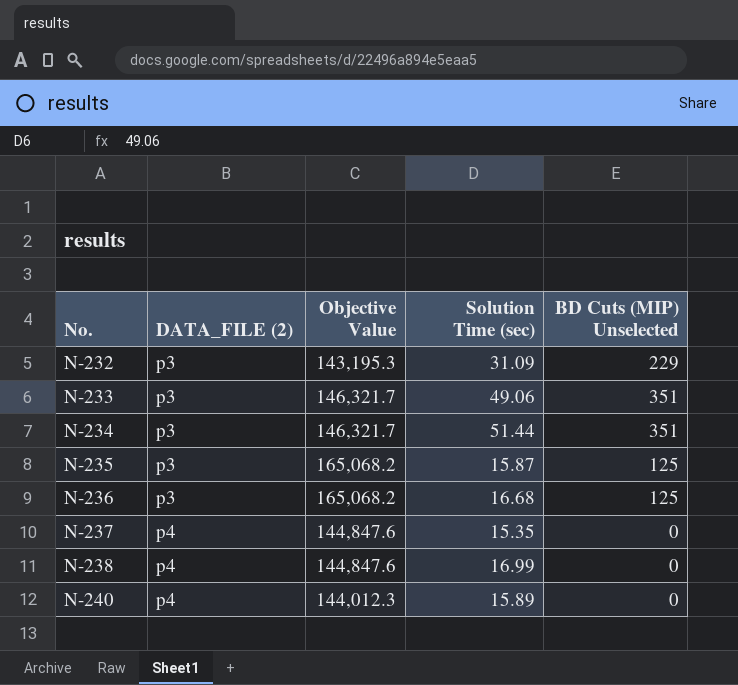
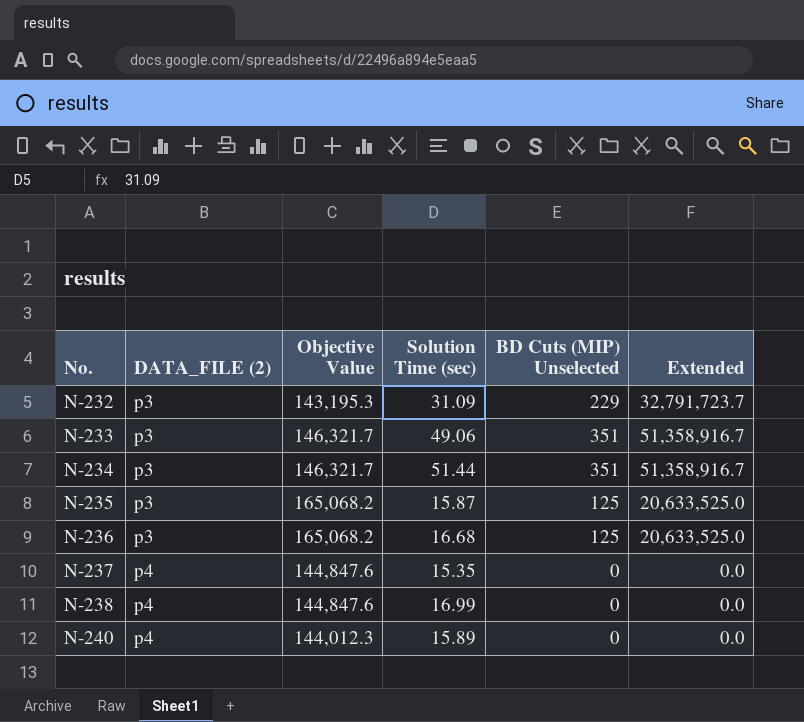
column Extended | formula: none -> [Objective Value] * [BD Cuts (MIP) Unselected]

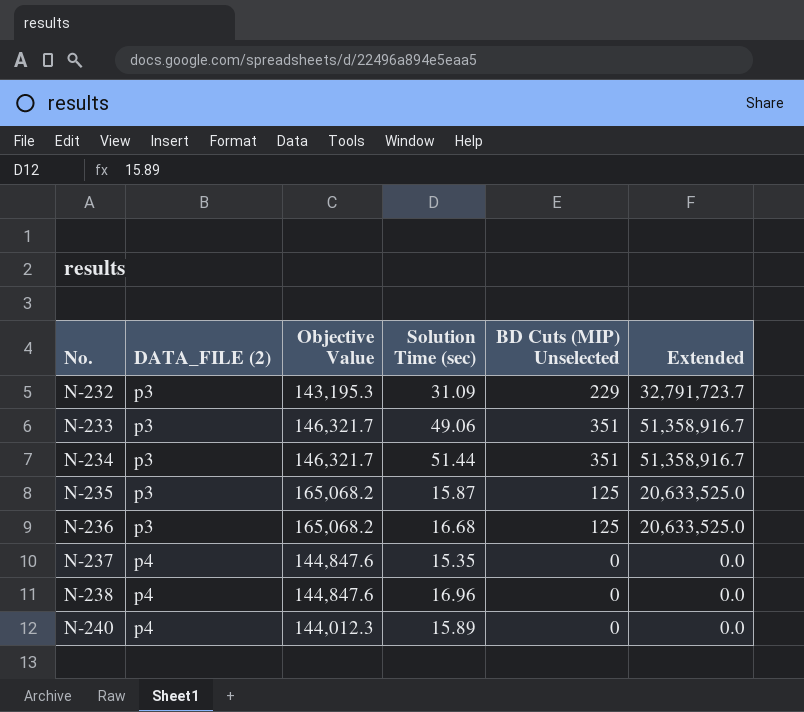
N-238 | Solution Time (sec): 16.99 -> 16.96

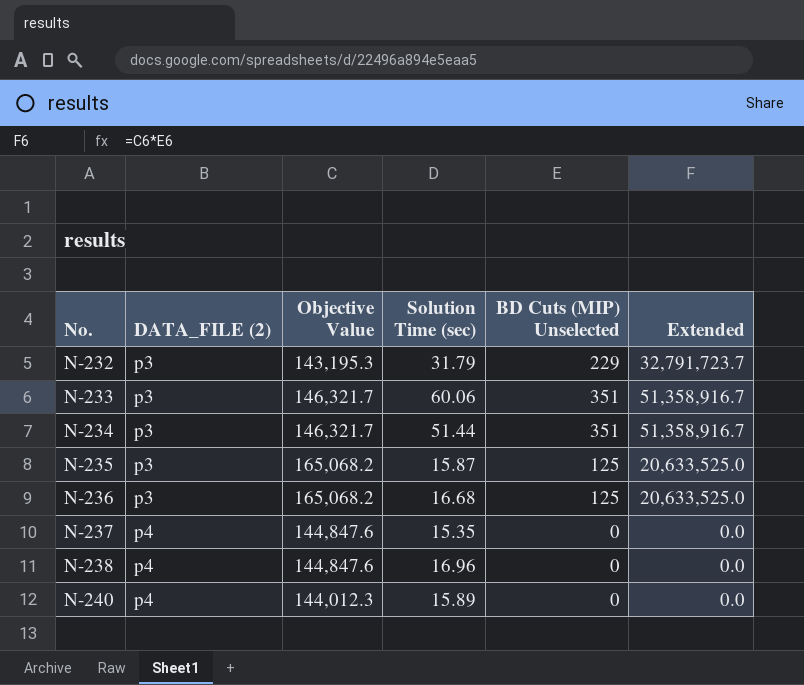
N-232 | Solution Time (sec): 31.09 -> 31.79
N-233 | Solution Time (sec): 49.06 -> 60.06

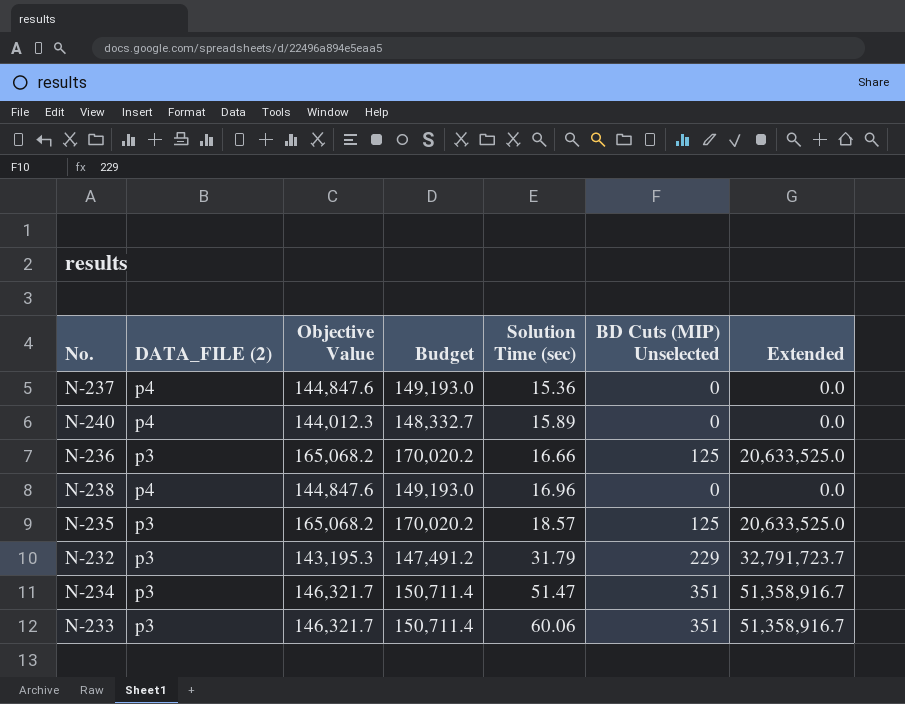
row order: No. ascending -> Solution Time (sec) ascending
column Budget | formula: none -> [Objective Value] * 1.03
N-237 | Solution Time (sec): 15.35 -> 15.36
N-236 | Solution Time (sec): 16.68 -> 16.66
N-235 | Solution Time (sec): 15.87 -> 18.57
N-234 | Solution Time (sec): 51.44 -> 51.47

